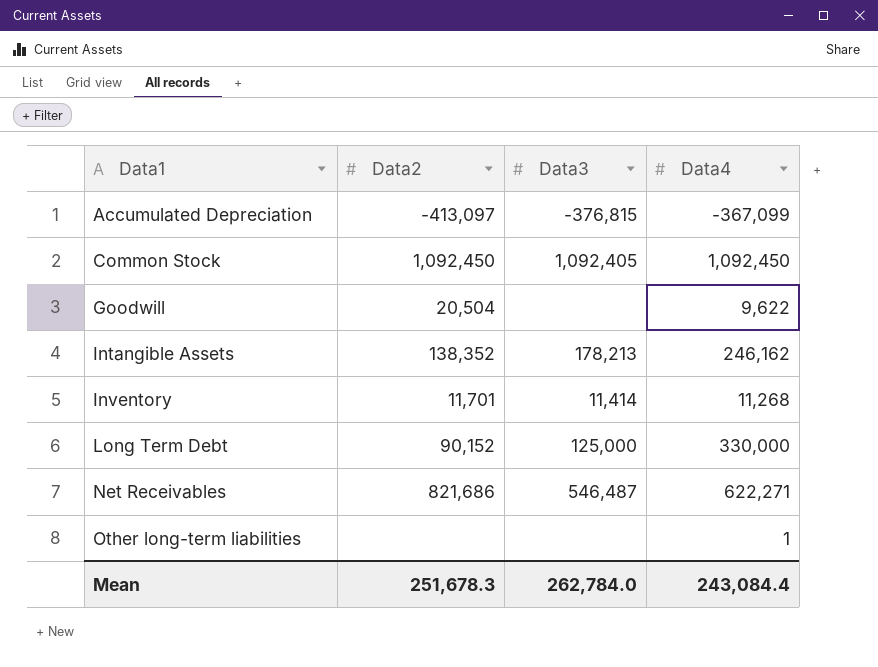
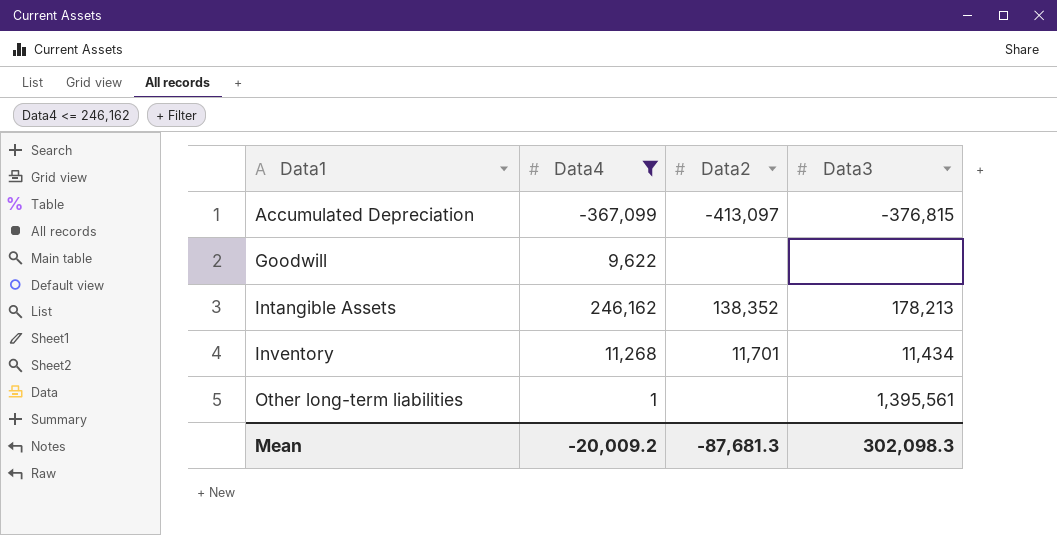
filter: none -> Data4 <= 246,162
column Data4 | position: 4 -> 2
Goodwill | Data2: 20,504 -> none
Inventory | Data3: 11,414 -> 11,434
Other long-term liabilities | Data3: none -> 1,395,561
Mean | Data4: 243,084.4 -> -20,009.2
Mean | Data2: 251,678.3 -> -87,681.3
Mean | Data3: 262,784.0 -> 302,098.3

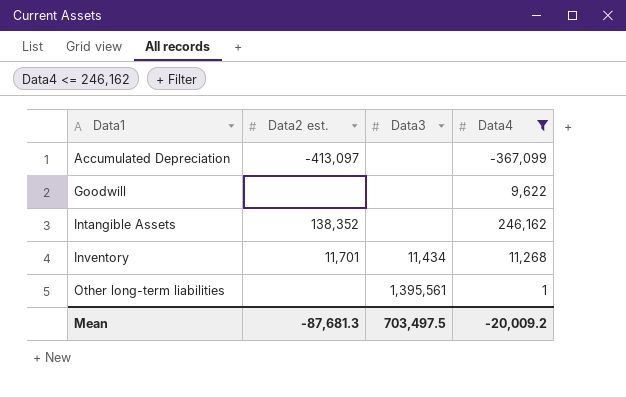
column name: Data2 -> Data2 est.
column Data4 | position: 2 -> 4
Accumulated Depreciation | Data3: -376,815 -> none
Intangible Assets | Data3: 178,213 -> none
Mean | Data3: 302,098.3 -> 703,497.5

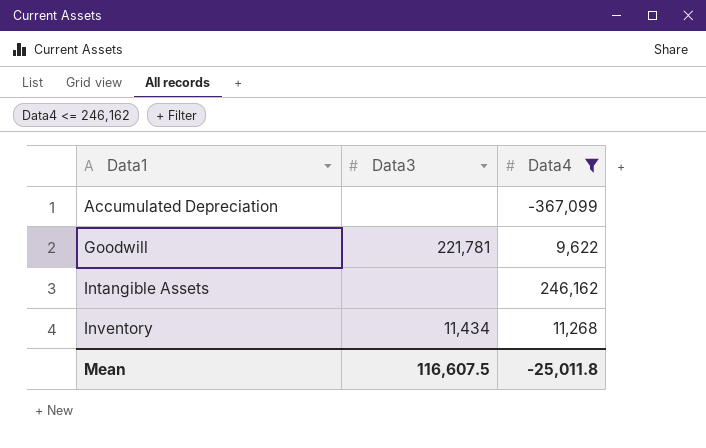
column Data2 est. | position: 2 -> none
row Other long-term liabilities: none | 1,395,561 | 1 -> none
Goodwill | Data3: none -> 221,781
Mean | Data3: 703,497.5 -> 116,607.5
Mean | Data4: -20,009.2 -> -25,011.8

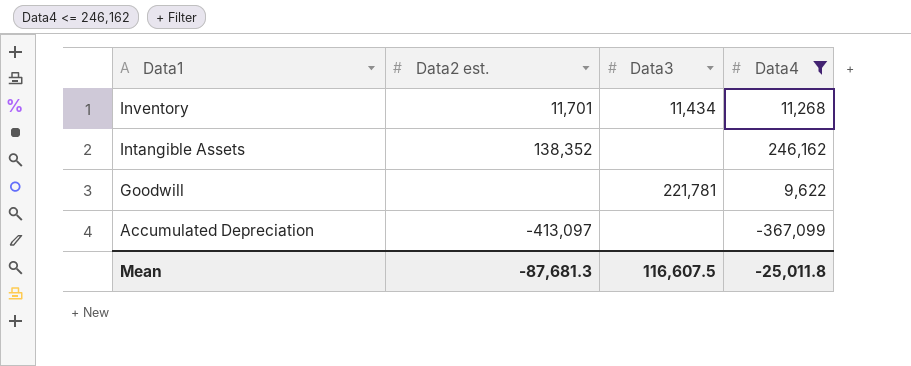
row order: Data1 ascending -> Data1 descending
column Data2 est. | position: none -> 2

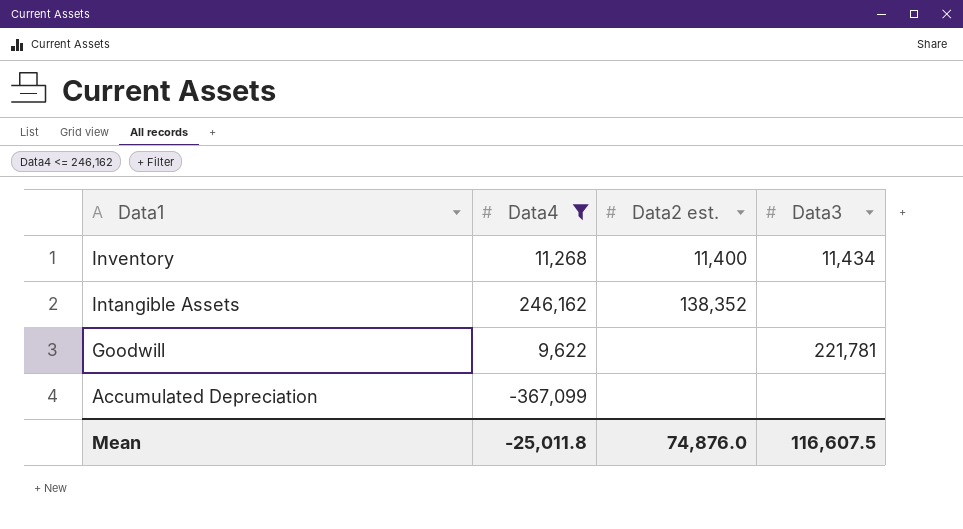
column Data4 | position: 4 -> 2
Inventory | Data2 est.: 11,701 -> 11,400
Accumulated Depreciation | Data2 est.: -413,097 -> none
Mean | Data2 est.: -87,681.3 -> 74,876.0

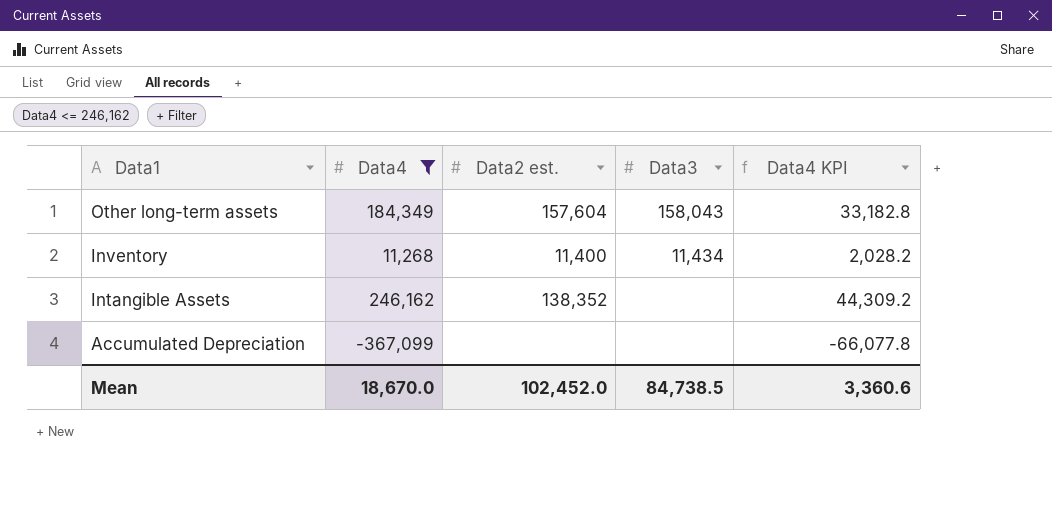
column Data4 KPI | formula: none -> [Data4] * 0.18
row Goodwill: 9,622 | none | 221,781 -> none
row Other long-term assets: none -> 184,349 | 157,604 | 158,043 | 33,182.8
Mean | Data4: -25,011.8 -> 18,670.0
Mean | Data2 est.: 74,876.0 -> 102,452.0
Mean | Data3: 116,607.5 -> 84,738.5

